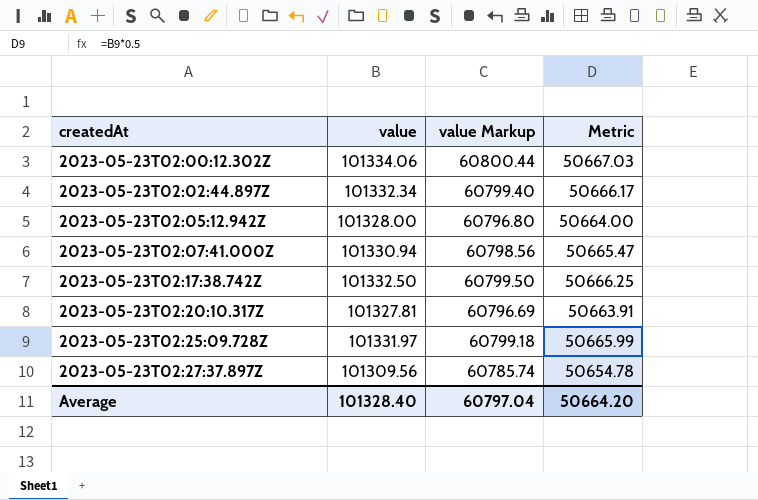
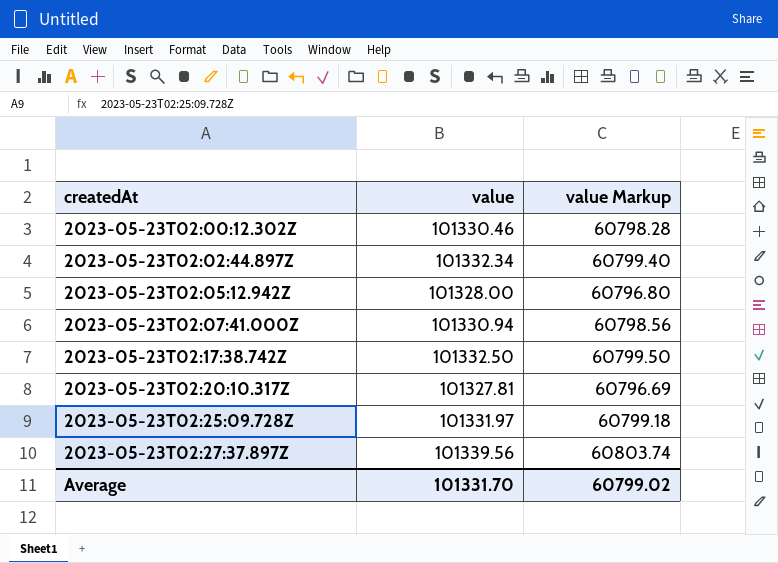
column Metric | formula: [value] * 0.5 -> none
2023-05-23T02:00:12.302Z | value: 101334.06 -> 101330.46
2023-05-23T02:00:12.302Z | value Markup: 60800.44 -> 60798.28
2023-05-23T02:27:37.897Z | value: 101309.56 -> 101339.56
2023-05-23T02:27:37.897Z | value Markup: 60785.74 -> 60803.74
Average | value: 101328.40 -> 101331.70
Average | value Markup: 60797.04 -> 60799.02

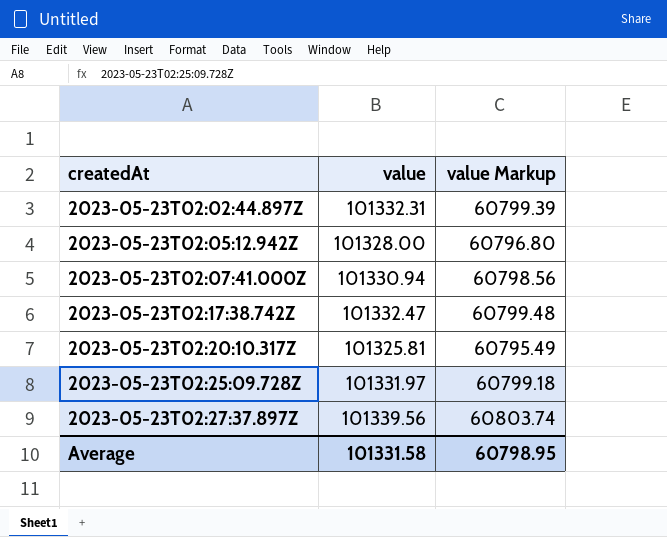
row 2023-05-23T02:00:12.302Z: 101330.46 | 60798.28 -> none
2023-05-23T02:02:44.897Z | value: 101332.34 -> 101332.31
2023-05-23T02:02:44.897Z | value Markup: 60799.40 -> 60799.39
2023-05-23T02:17:38.742Z | value: 101332.50 -> 101332.47
2023-05-23T02:17:38.742Z | value Markup: 60799.50 -> 60799.48
2023-05-23T02:20:10.317Z | value: 101327.81 -> 101325.81
2023-05-23T02:20:10.317Z | value Markup: 60796.69 -> 60795.49
Average | value: 101331.70 -> 101331.58
Average | value Markup: 60799.02 -> 60798.95

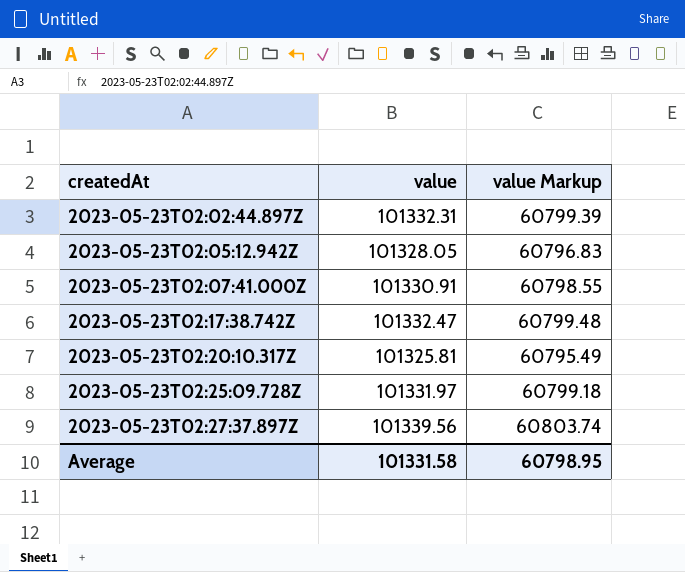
2023-05-23T02:05:12.942Z | value: 101328.00 -> 101328.05
2023-05-23T02:05:12.942Z | value Markup: 60796.80 -> 60796.83
2023-05-23T02:07:41.000Z | value: 101330.94 -> 101330.91
2023-05-23T02:07:41.000Z | value Markup: 60798.56 -> 60798.55

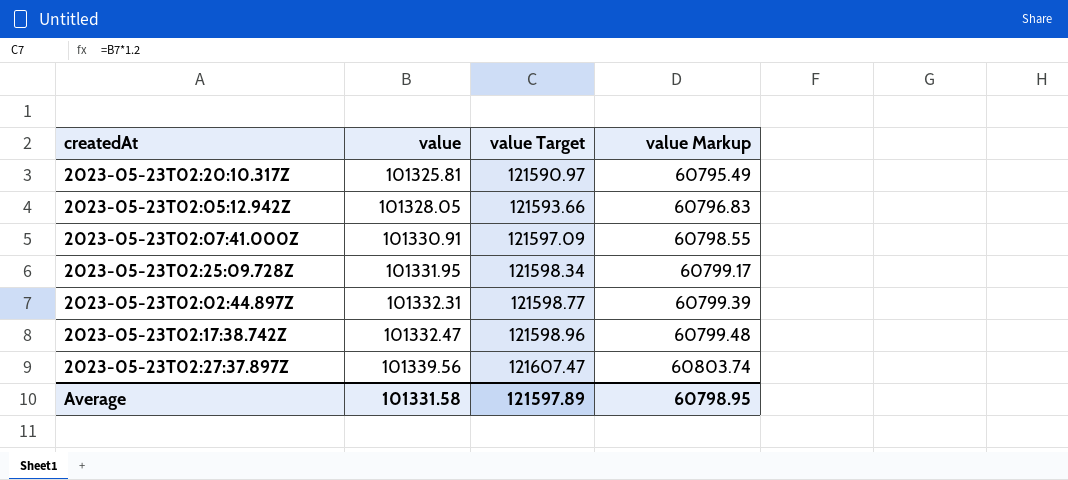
row order: createdAt ascending -> value ascending
column value Target | formula: none -> [value] * 1.2
2023-05-23T02:25:09.728Z | value: 101331.97 -> 101331.95
2023-05-23T02:25:09.728Z | value Markup: 60799.18 -> 60799.17

